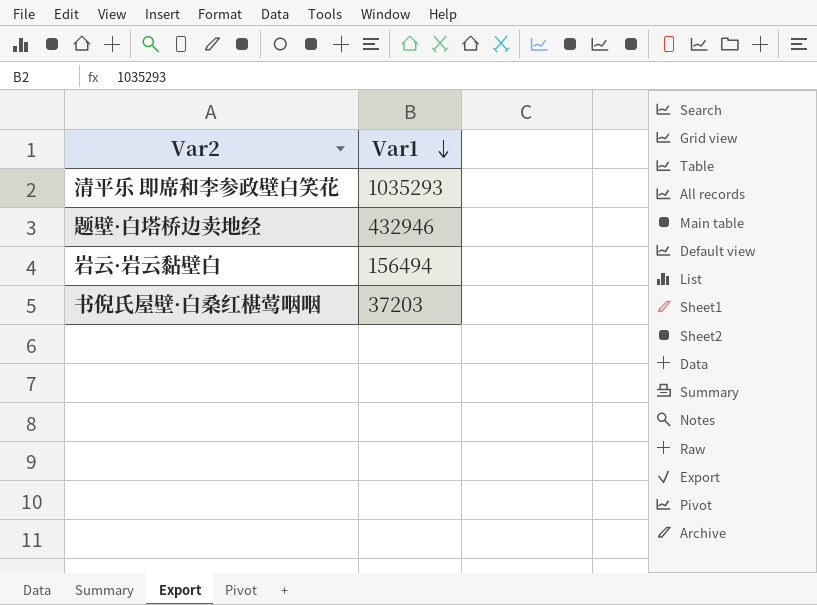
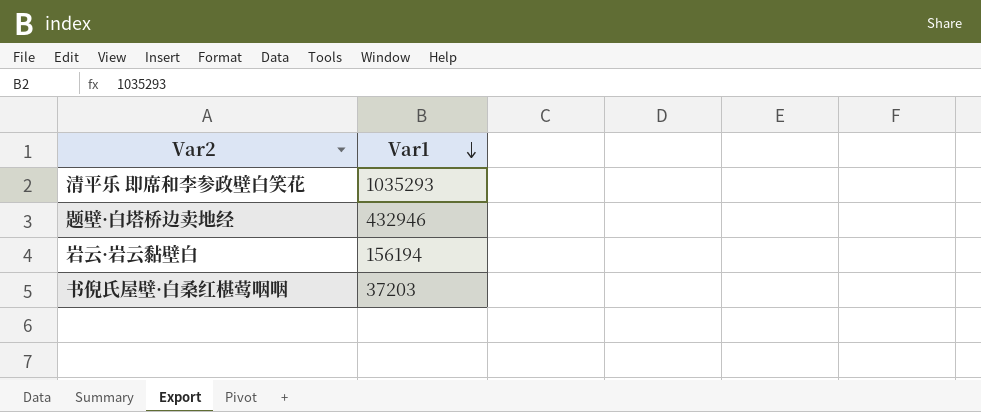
岩云·岩云黏壁白 | Var1: 156494 -> 156194

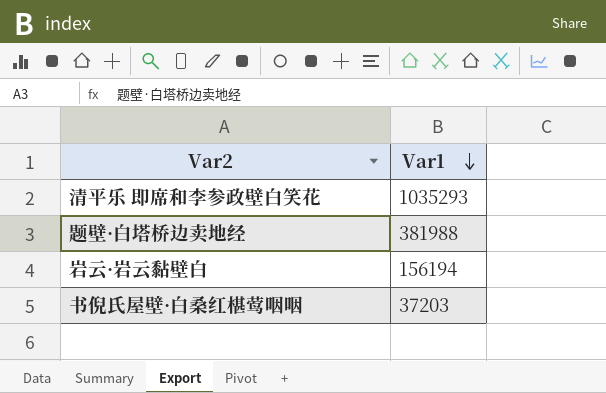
题壁·白塔桥边卖地经 | Var1: 432946 -> 381988

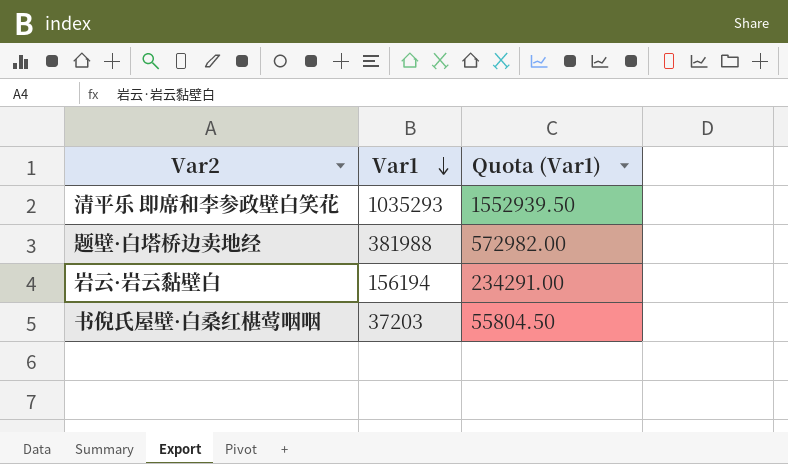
column Quota (Var1) | formula: none -> [Var1] * 1.5

